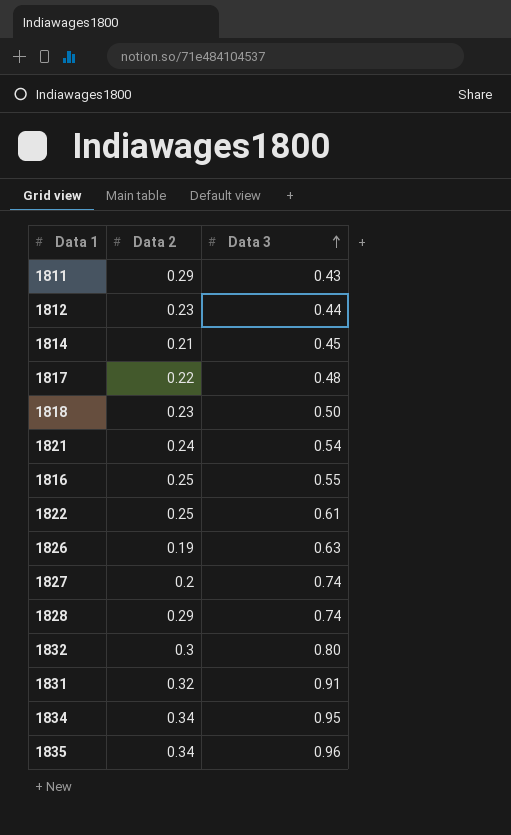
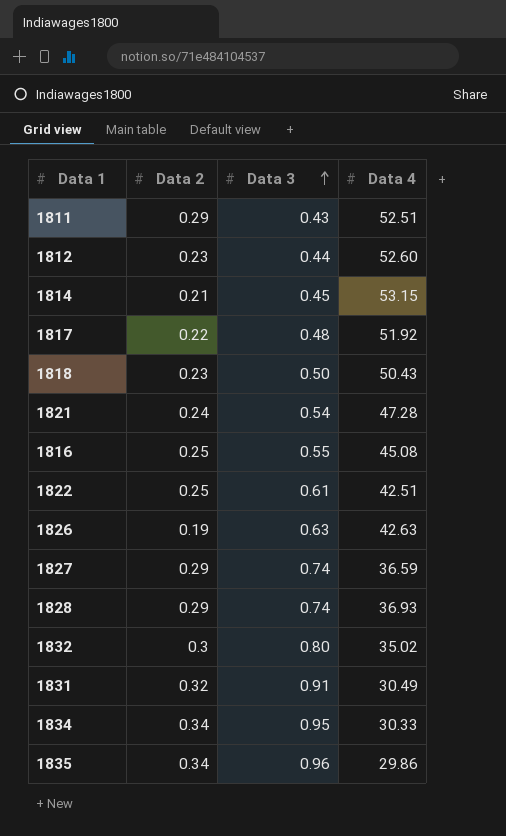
column Data 4 | position: none -> 4
1827 | Data 2: 0.2 -> 0.29

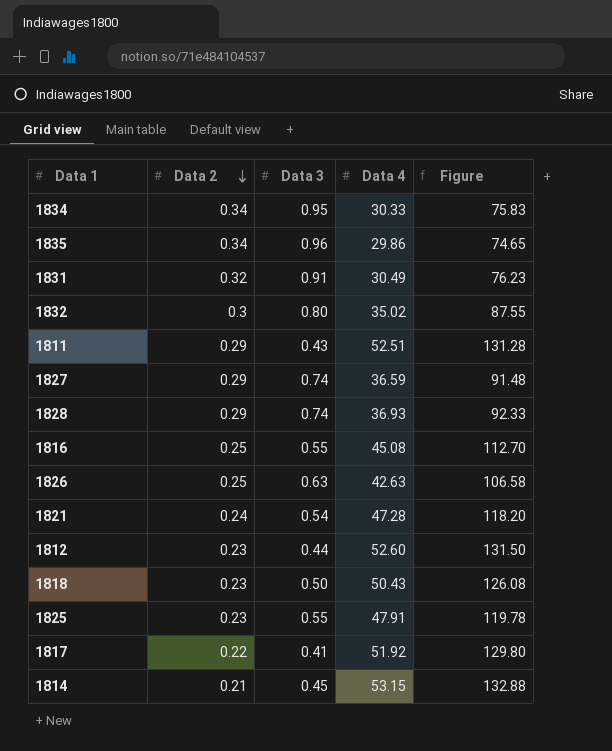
row order: Data 3 ascending -> Data 2 descending
column Figure | formula: none -> [Data 4] * 2.5
row 1822: 0.25 | 0.61 | 42.51 -> none
1826 | Data 2: 0.19 -> 0.25
row 1825: none -> 0.23 | 0.55 | 47.91 | 119.78
1817 | Data 3: 0.48 -> 0.41

